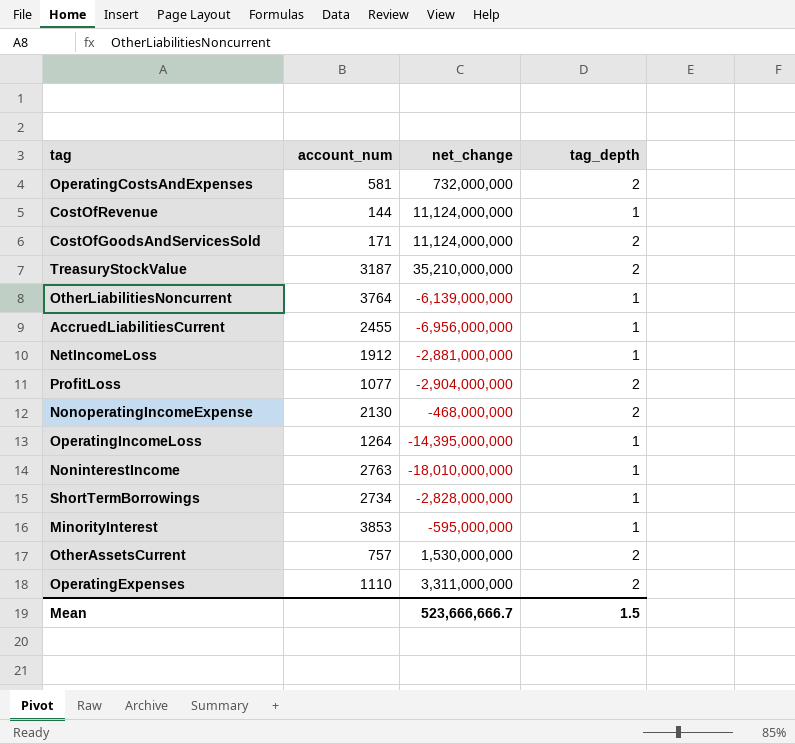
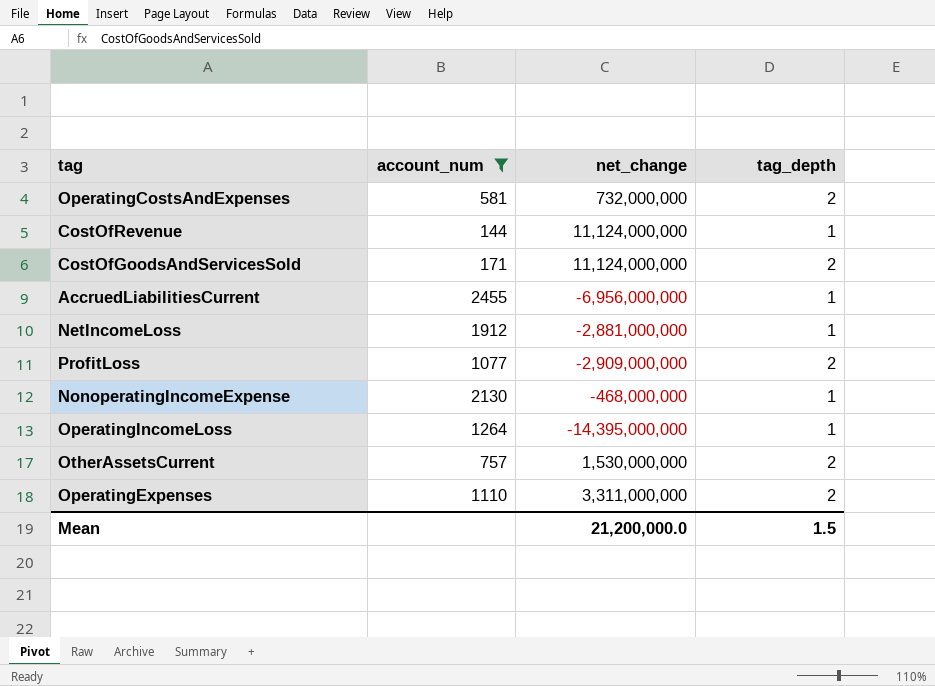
filter: none -> account_num <= 2455
ProfitLoss | net_change: -2,904,000,000 -> -2,909,000,000
NonoperatingIncomeExpense | tag_depth: 2 -> 1
Mean | net_change: 523,666,666.7 -> 21,200,000.0

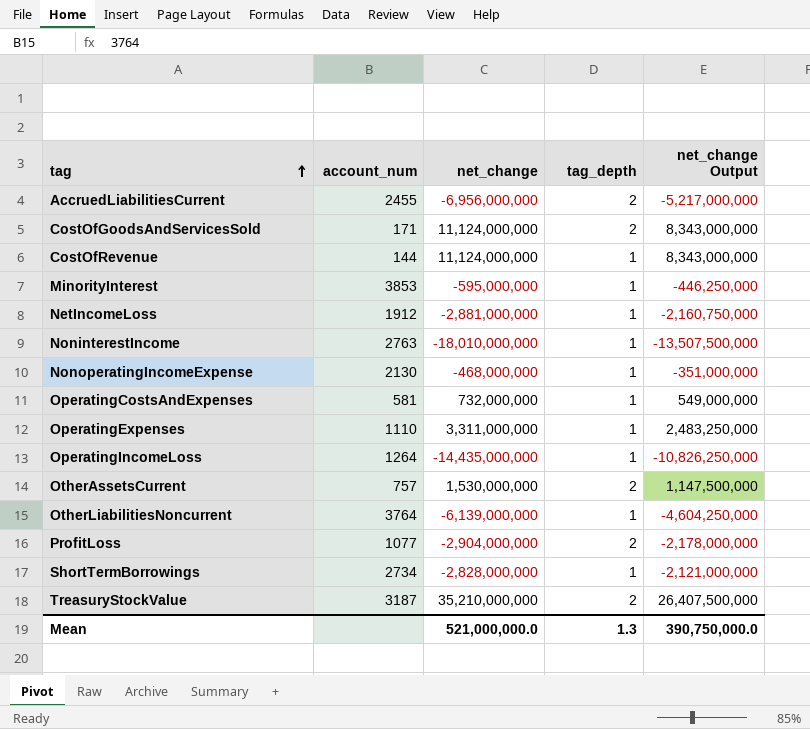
filter: account_num <= 2455 -> none
row order: none -> tag ascending
column net_change Output | formula: none -> [net_change] * 0.75
AccruedLiabilitiesCurrent | tag_depth: 1 -> 2
OperatingCostsAndExpenses | tag_depth: 2 -> 1
OperatingExpenses | tag_depth: 2 -> 1
OperatingIncomeLoss | net_change: -14,395,000,000 -> -14,435,000,000
ProfitLoss | net_change: -2,909,000,000 -> -2,904,000,000
Mean | net_change: 21,200,000.0 -> 521,000,000.0
Mean | tag_depth: 1.5 -> 1.3

